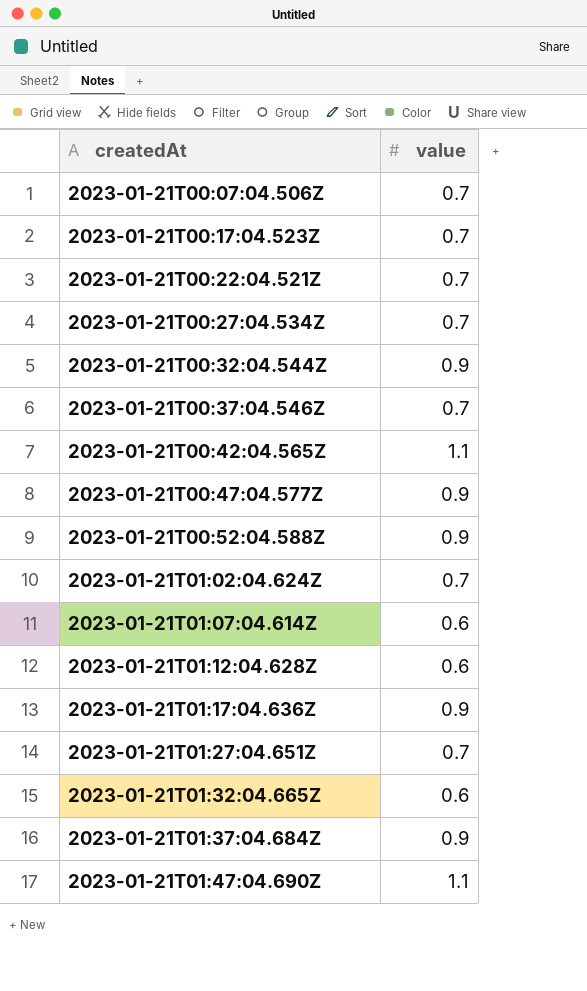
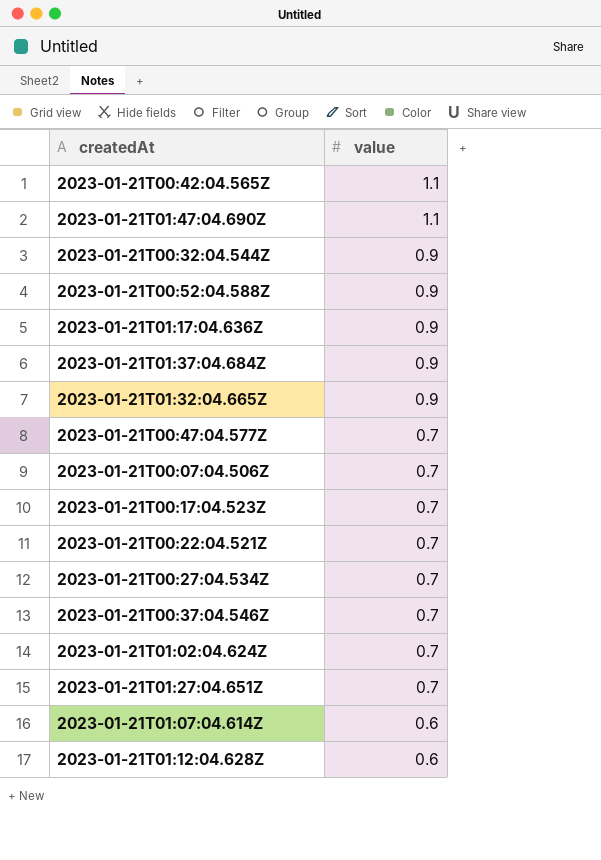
row order: createdAt ascending -> value descending
2023-01-21T01:32:04.665Z | value: 0.6 -> 0.9
2023-01-21T00:47:04.577Z | value: 0.9 -> 0.7

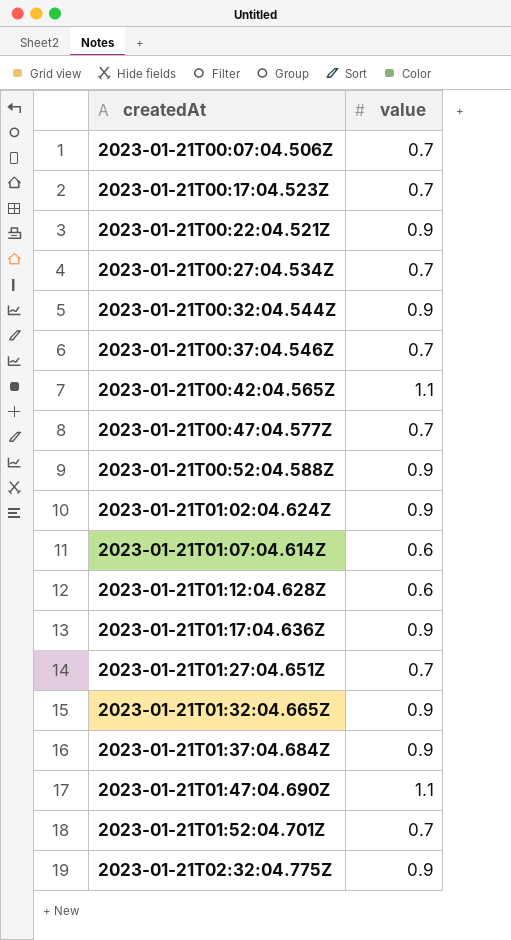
row order: value descending -> createdAt ascending
2023-01-21T00:22:04.521Z | value: 0.7 -> 0.9
2023-01-21T01:02:04.624Z | value: 0.7 -> 0.9
row 2023-01-21T01:52:04.701Z: none -> 0.7
row 2023-01-21T02:32:04.775Z: none -> 0.9

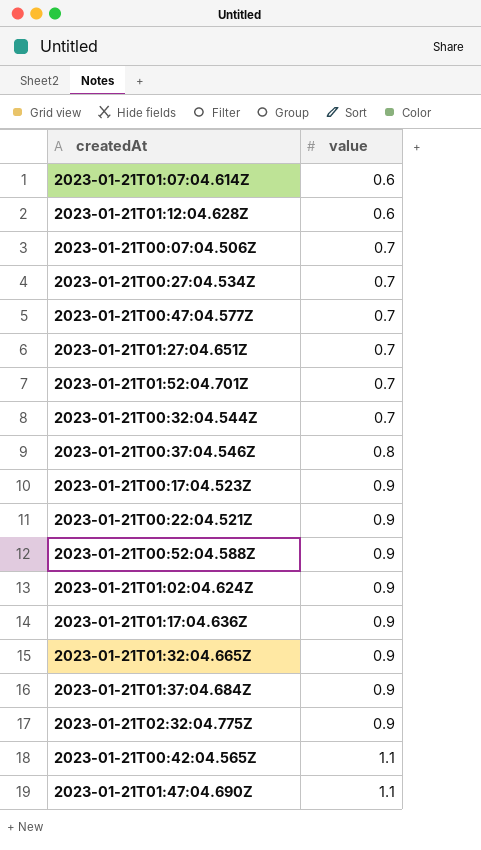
row order: createdAt ascending -> value ascending
2023-01-21T00:32:04.544Z | value: 0.9 -> 0.7
2023-01-21T00:37:04.546Z | value: 0.7 -> 0.8
2023-01-21T00:17:04.523Z | value: 0.7 -> 0.9

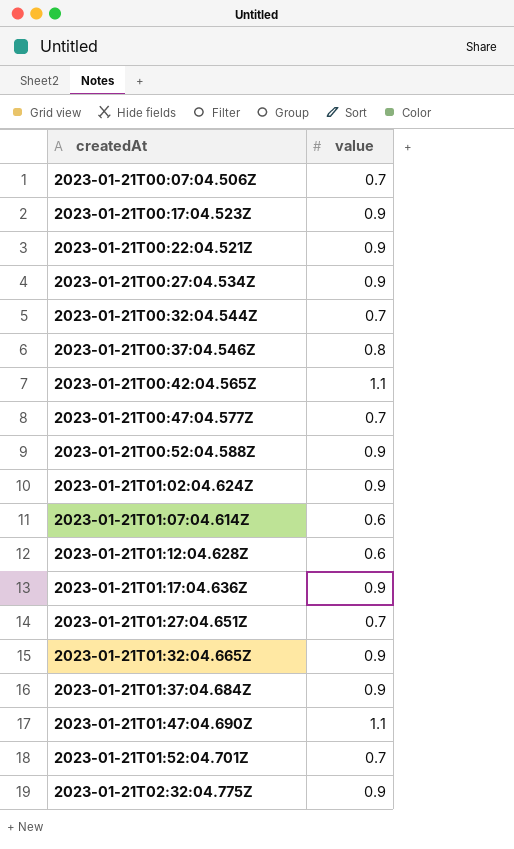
row order: value ascending -> createdAt ascending
2023-01-21T00:27:04.534Z | value: 0.7 -> 0.9

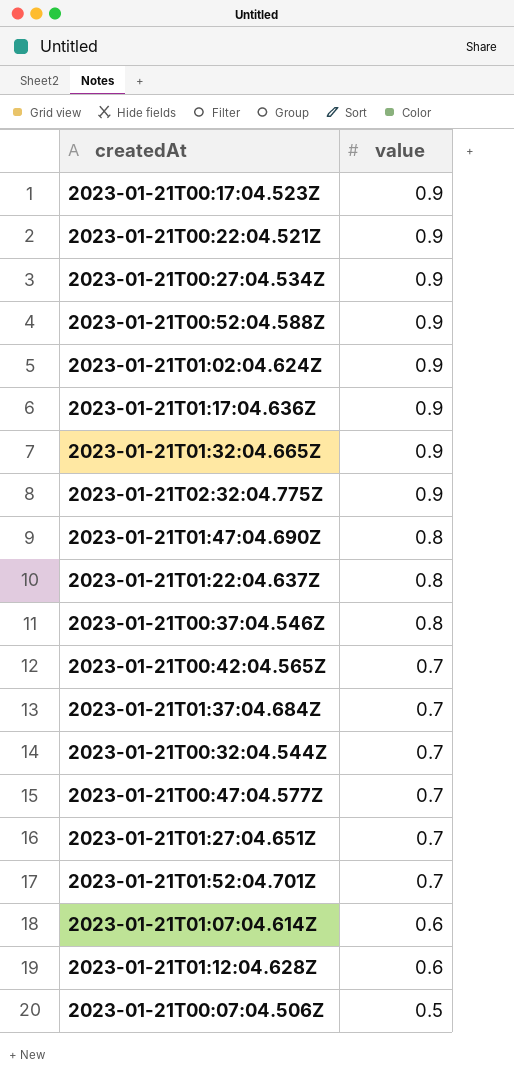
row order: createdAt ascending -> value descending
2023-01-21T01:47:04.690Z | value: 1.1 -> 0.8
row 2023-01-21T01:22:04.637Z: none -> 0.8
2023-01-21T00:42:04.565Z | value: 1.1 -> 0.7
2023-01-21T01:37:04.684Z | value: 0.9 -> 0.7
2023-01-21T00:07:04.506Z | value: 0.7 -> 0.5

